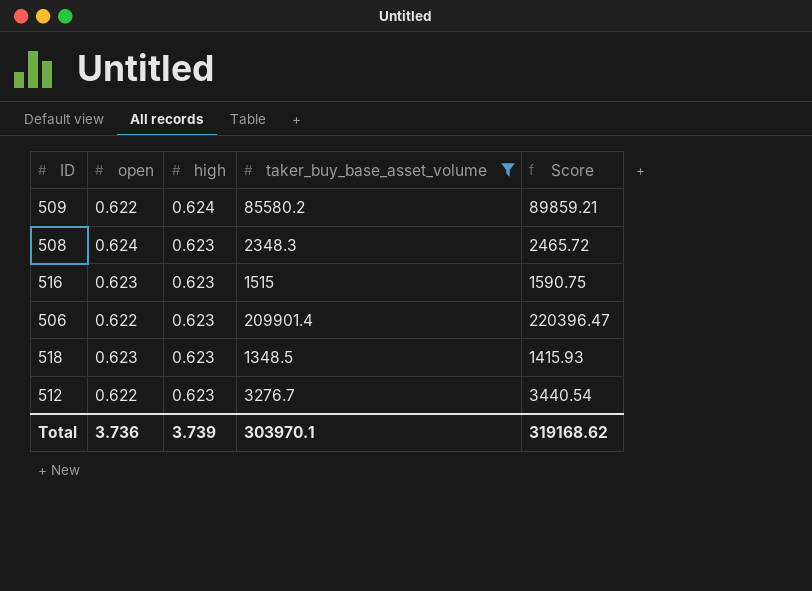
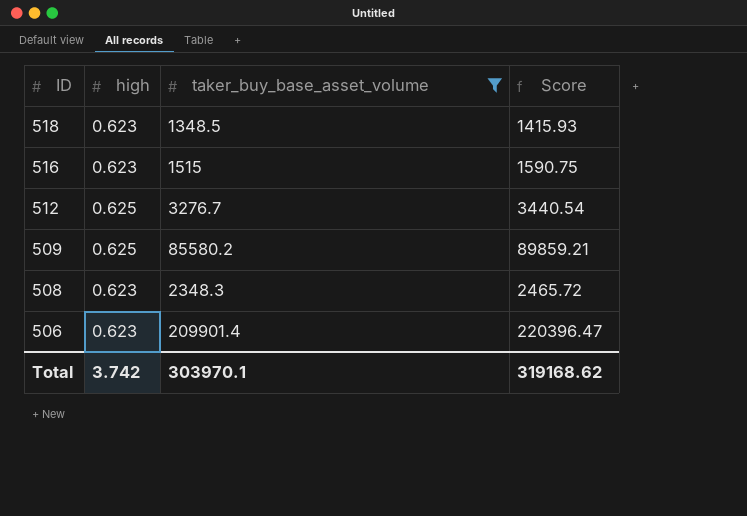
row order: high descending -> ID descending
column open | position: 2 -> none
512 | high: 0.623 -> 0.625
509 | high: 0.624 -> 0.625
Total | high: 3.739 -> 3.742

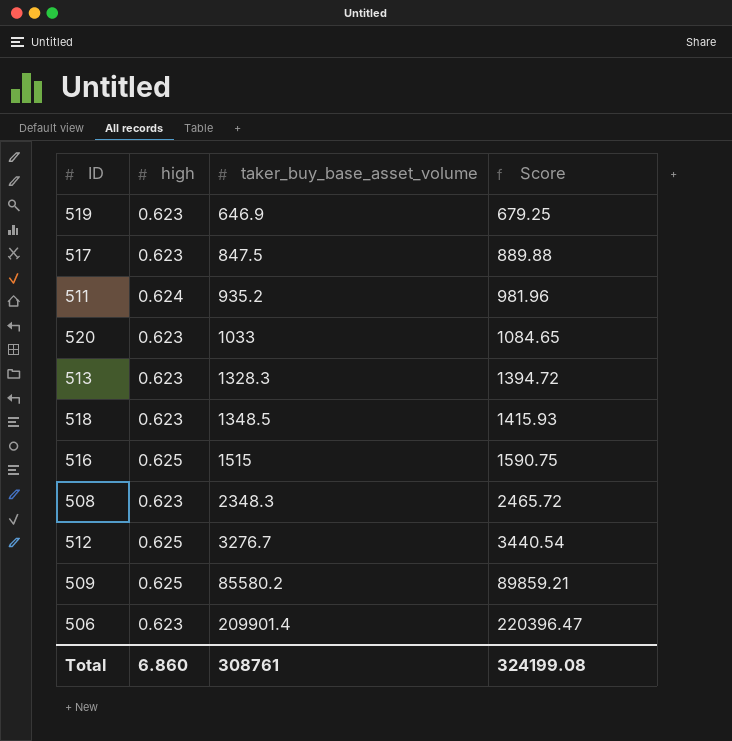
filter: taker_buy_base_asset_volume >= 1348.5 -> none
row order: ID descending -> taker_buy_base_asset_volume ascending
516 | high: 0.623 -> 0.625
Total | high: 3.742 -> 6.860
Total | taker_buy_base_asset_volume: 303970.1 -> 308761
Total | Score: 319168.62 -> 324199.08

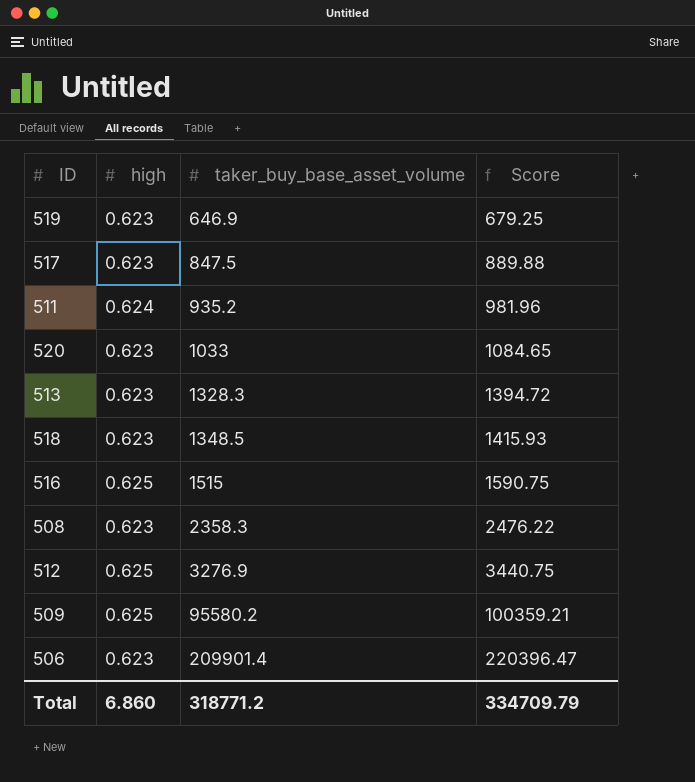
508 | taker_buy_base_asset_volume: 2348.3 -> 2358.3
508 | Score: 2465.72 -> 2476.22
512 | taker_buy_base_asset_volume: 3276.7 -> 3276.9
512 | Score: 3440.54 -> 3440.75
509 | taker_buy_base_asset_volume: 85580.2 -> 95580.2
509 | Score: 89859.21 -> 100359.21
Total | taker_buy_base_asset_volume: 308761 -> 318771.2
Total | Score: 324199.08 -> 334709.79

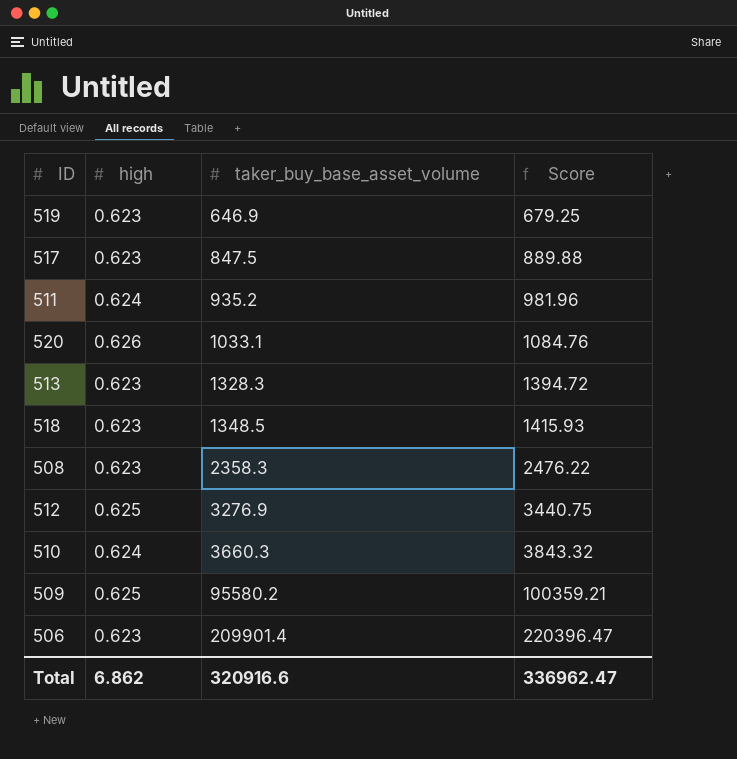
row 516: 0.625 | 1515 | 1590.75 -> none
520 | high: 0.623 -> 0.626
520 | taker_buy_base_asset_volume: 1033 -> 1033.1
520 | Score: 1084.65 -> 1084.76
row 510: none -> 0.624 | 3660.3 | 3843.32
Total | high: 6.860 -> 6.862
Total | taker_buy_base_asset_volume: 318771.2 -> 320916.6
Total | Score: 334709.79 -> 336962.47

